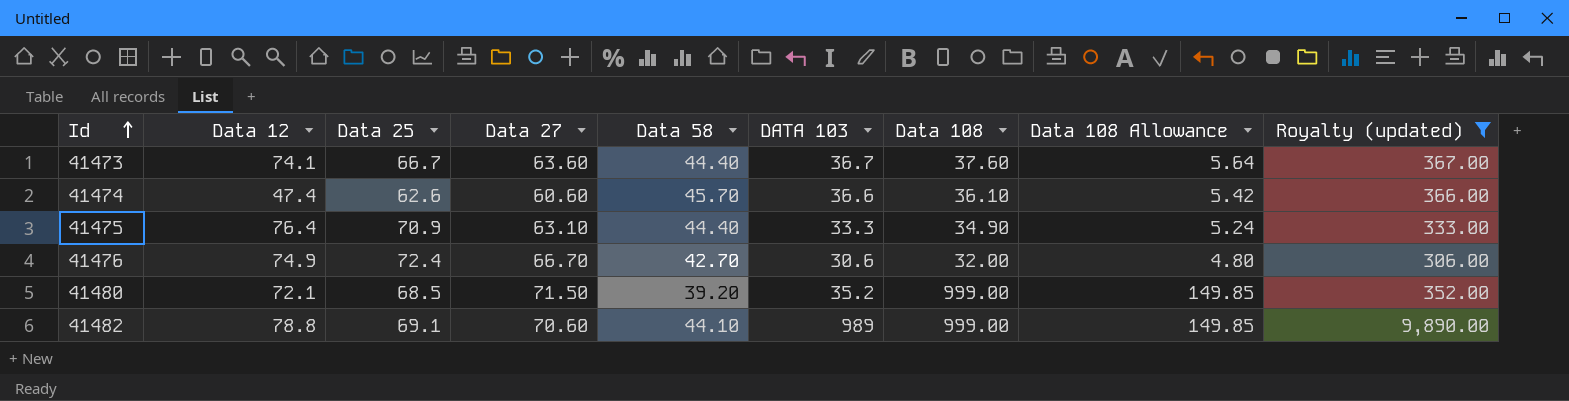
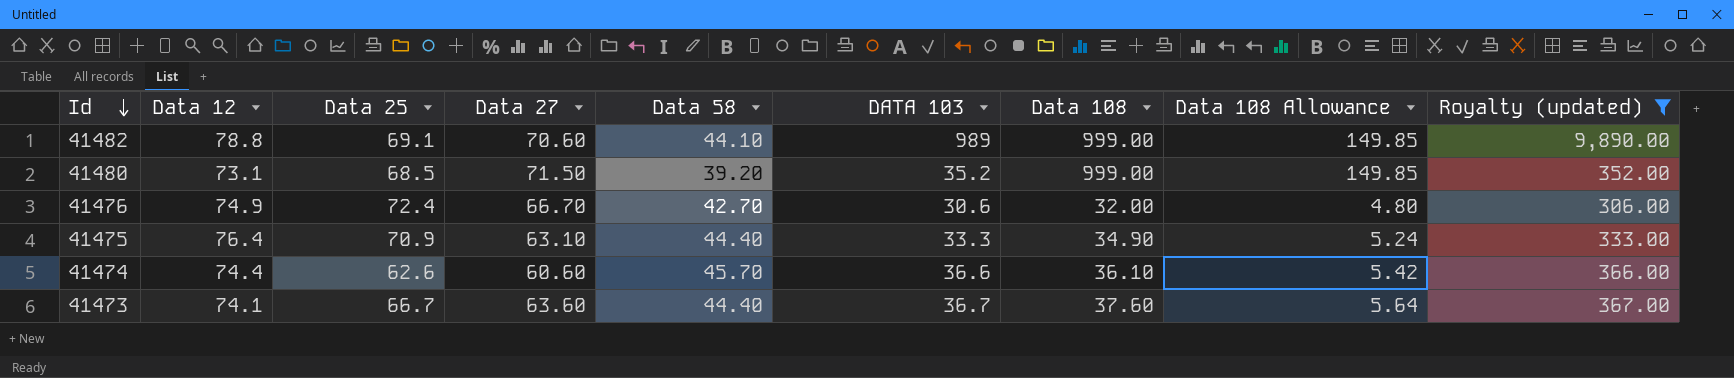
row order: Id ascending -> Id descending
41480 | Data 12: 72.1 -> 73.1
41474 | Data 12: 47.4 -> 74.4

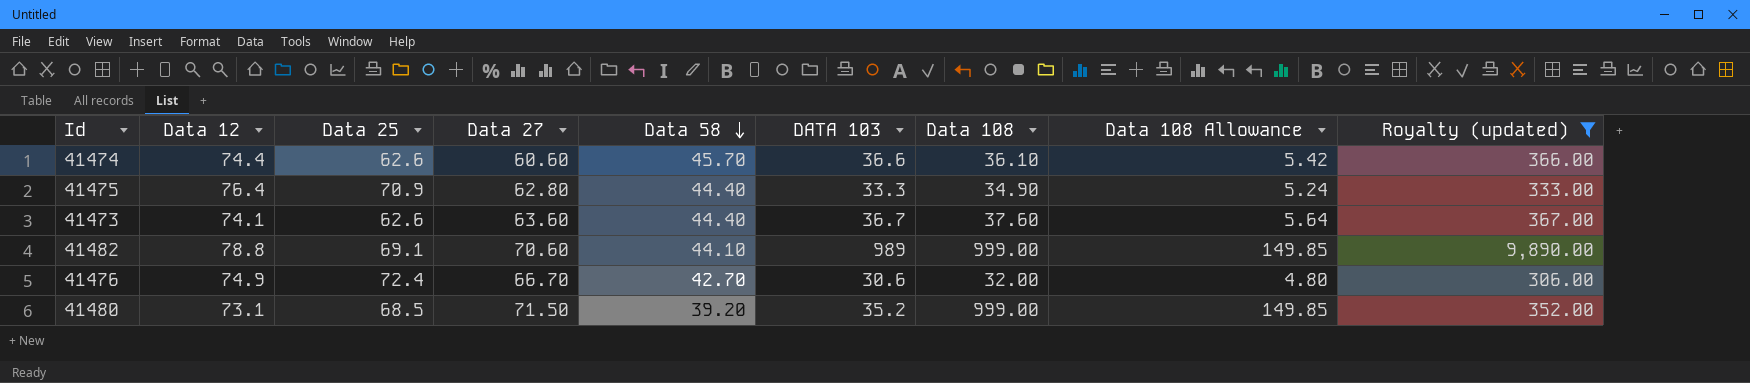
row order: Id descending -> Data 58 descending
41475 | Data 27: 63.10 -> 62.80
41473 | Data 25: 66.7 -> 62.6

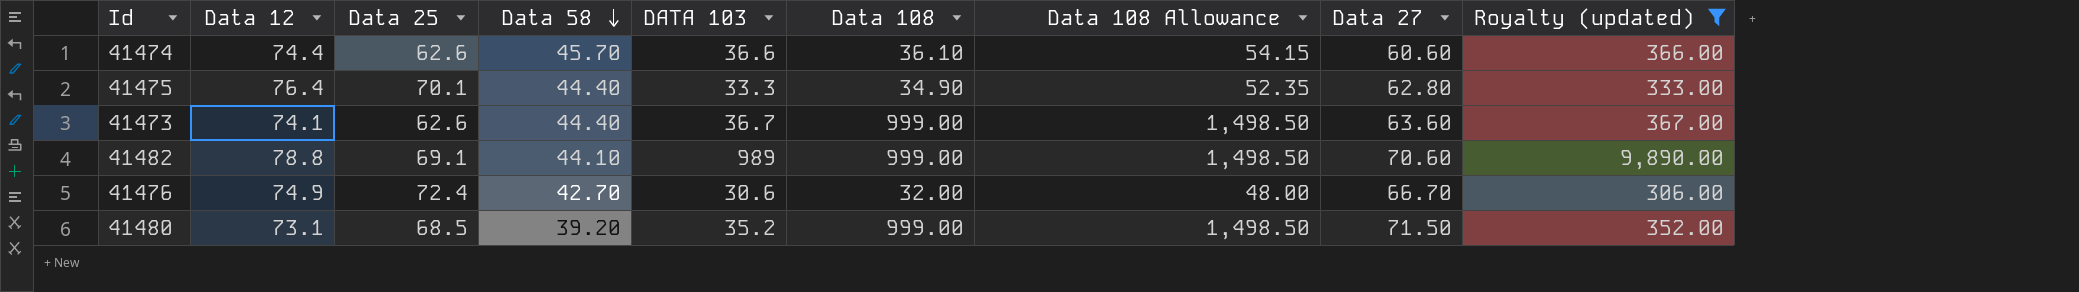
column Data 108 Allowance | formula: [Data 108] * 0.15 -> [Data 108] * 1.5
column Data 27 | position: 4 -> 8
41475 | Data 25: 70.9 -> 70.1
41473 | Data 108: 37.60 -> 999.00

